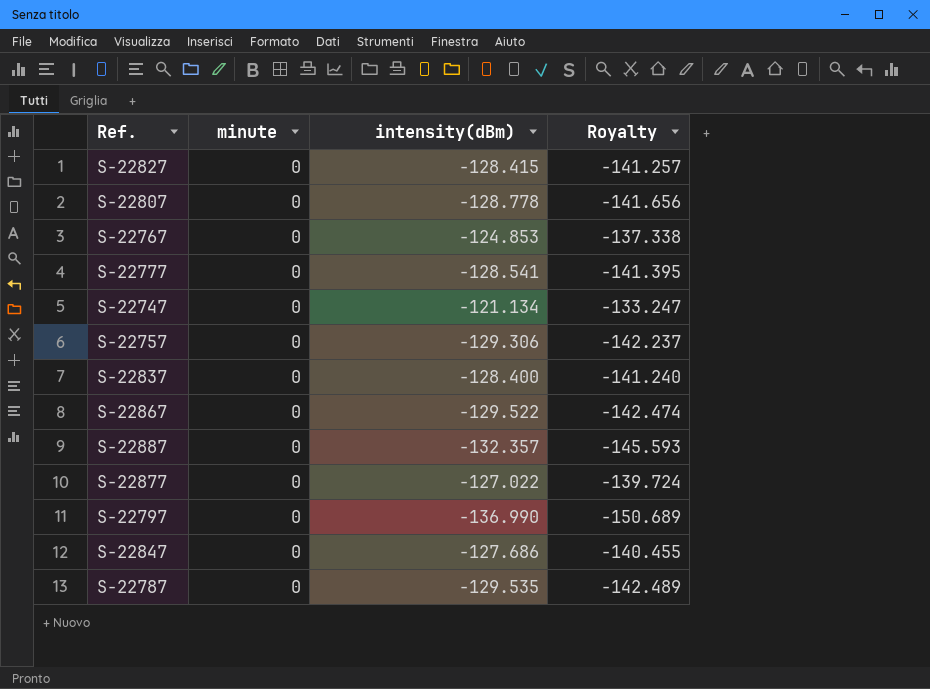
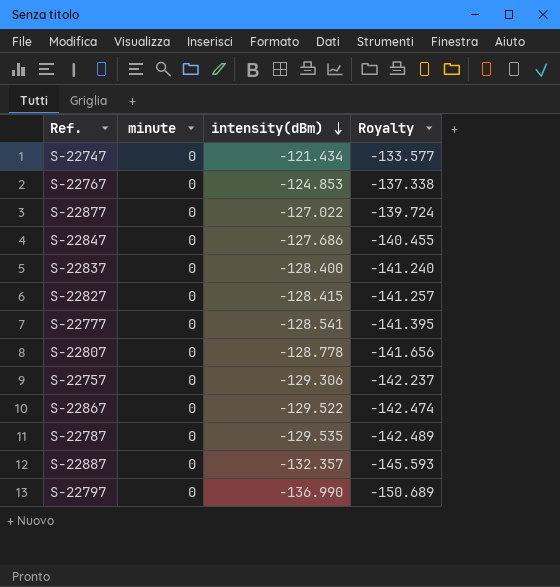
row order: none -> intensity(dBm) descending
S-22747 | intensity(dBm): -121.134 -> -121.434
S-22747 | Royalty: -133.247 -> -133.577

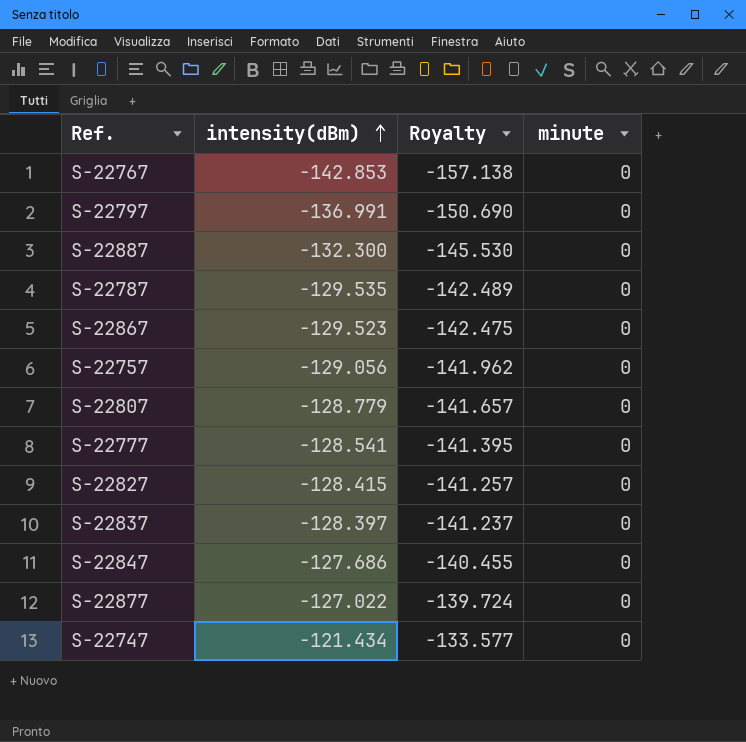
row order: intensity(dBm) descending -> intensity(dBm) ascending
column minute | position: 2 -> 4
S-22767 | intensity(dBm): -124.853 -> -142.853
S-22767 | Royalty: -137.338 -> -157.138
S-22797 | intensity(dBm): -136.990 -> -136.991
S-22797 | Royalty: -150.689 -> -150.690
S-22887 | intensity(dBm): -132.357 -> -132.300
S-22887 | Royalty: -145.593 -> -145.530
S-22867 | intensity(dBm): -129.522 -> -129.523
S-22867 | Royalty: -142.474 -> -142.475
S-22757 | intensity(dBm): -129.306 -> -129.056
S-22757 | Royalty: -142.237 -> -141.962
S-22807 | intensity(dBm): -128.778 -> -128.779
S-22807 | Royalty: -141.656 -> -141.657
S-22837 | intensity(dBm): -128.400 -> -128.397
S-22837 | Royalty: -141.240 -> -141.237

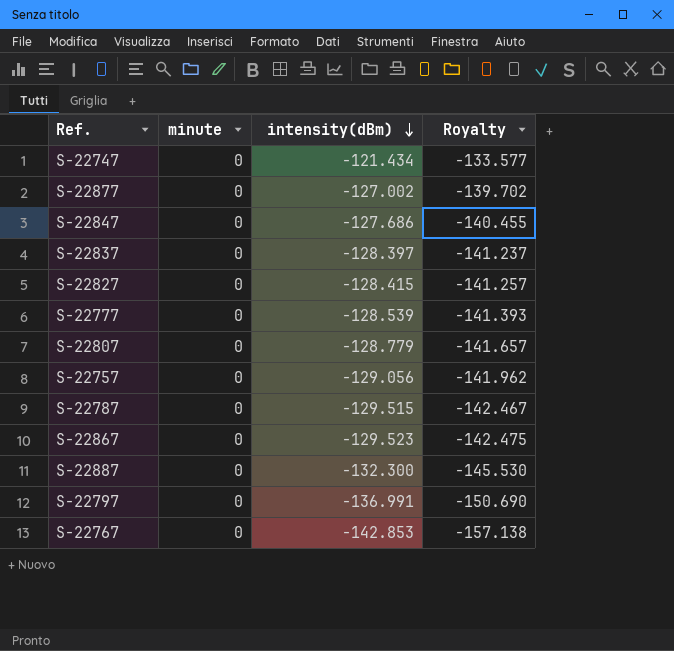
row order: intensity(dBm) ascending -> intensity(dBm) descending
column minute | position: 4 -> 2
S-22877 | intensity(dBm): -127.022 -> -127.002
S-22877 | Royalty: -139.724 -> -139.702
S-22777 | intensity(dBm): -128.541 -> -128.539
S-22777 | Royalty: -141.395 -> -141.393
S-22787 | intensity(dBm): -129.535 -> -129.515
S-22787 | Royalty: -142.489 -> -142.467

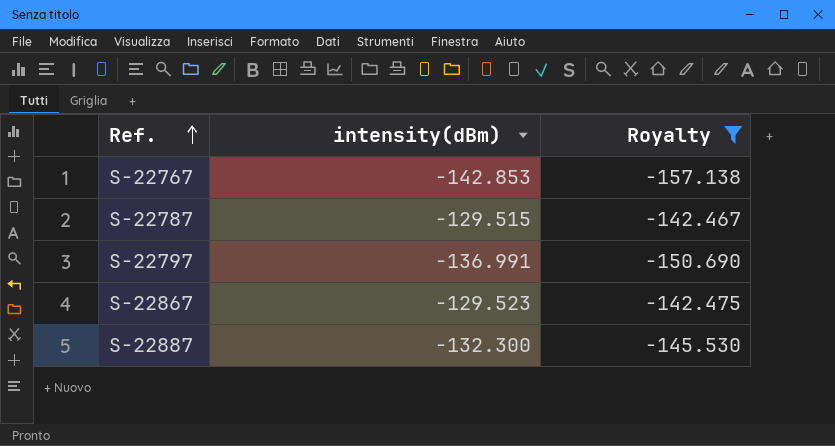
filter: none -> Royalty <= -142.467
row order: intensity(dBm) descending -> Ref. ascending
column minute | position: 2 -> none

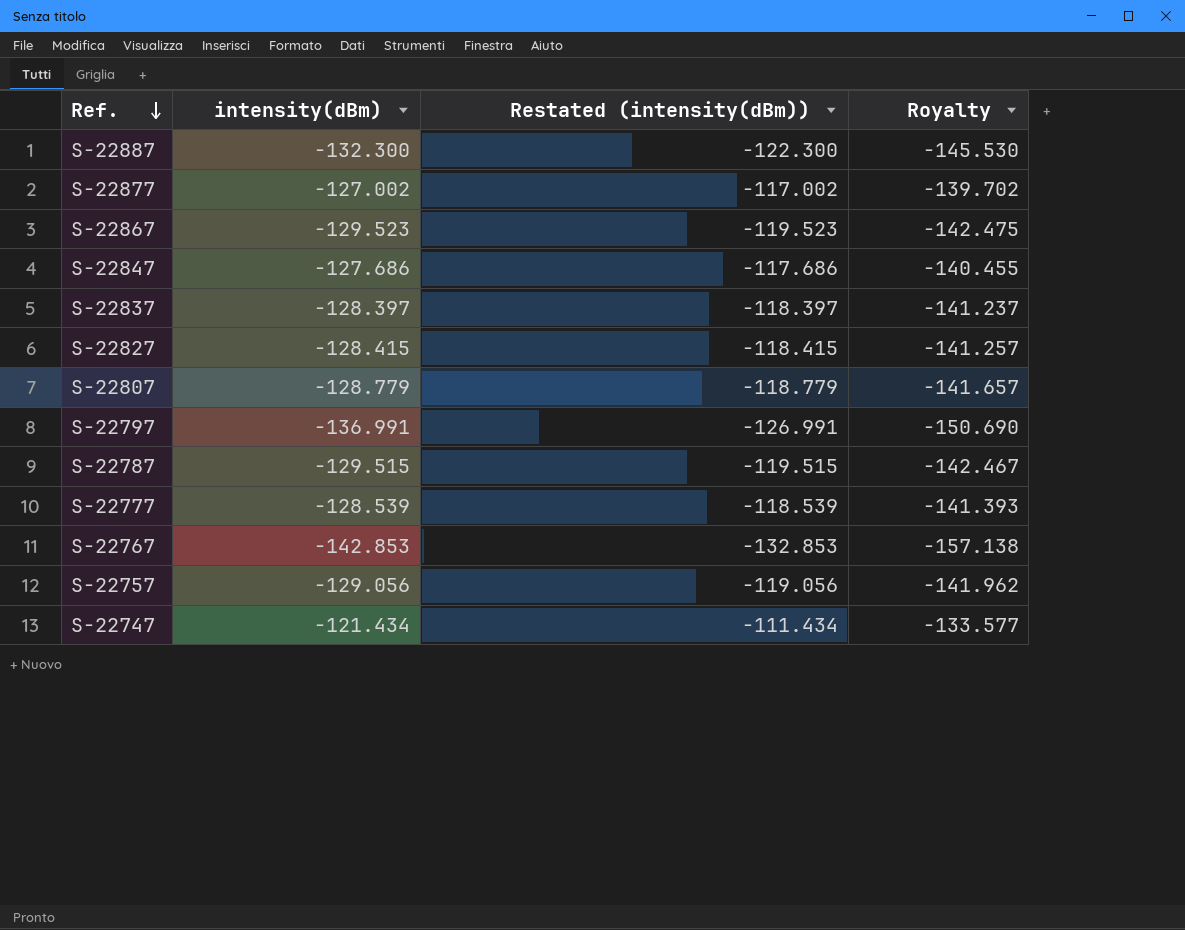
filter: Royalty <= -142.467 -> none
row order: Ref. ascending -> Ref. descending
column Restated (intensity(dBm)) | formula: none -> [intensity(dBm)] + 10

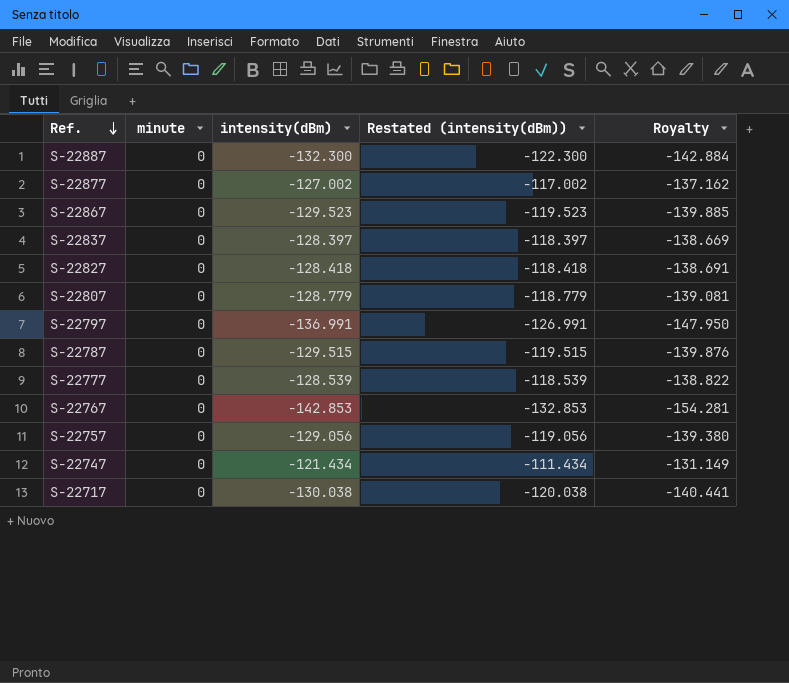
column minute | position: none -> 2
column Royalty | formula: [intensity(dBm)] * 1.1 -> [intensity(dBm)] * 1.08
row S-22847: -127.686 | -117.686 | -140.455 -> none
S-22827 | intensity(dBm): -128.415 -> -128.418
S-22827 | Restated (intensity(dBm)): -118.415 -> -118.418
row S-22717: none -> 0 | -130.038 | -120.038 | -140.441

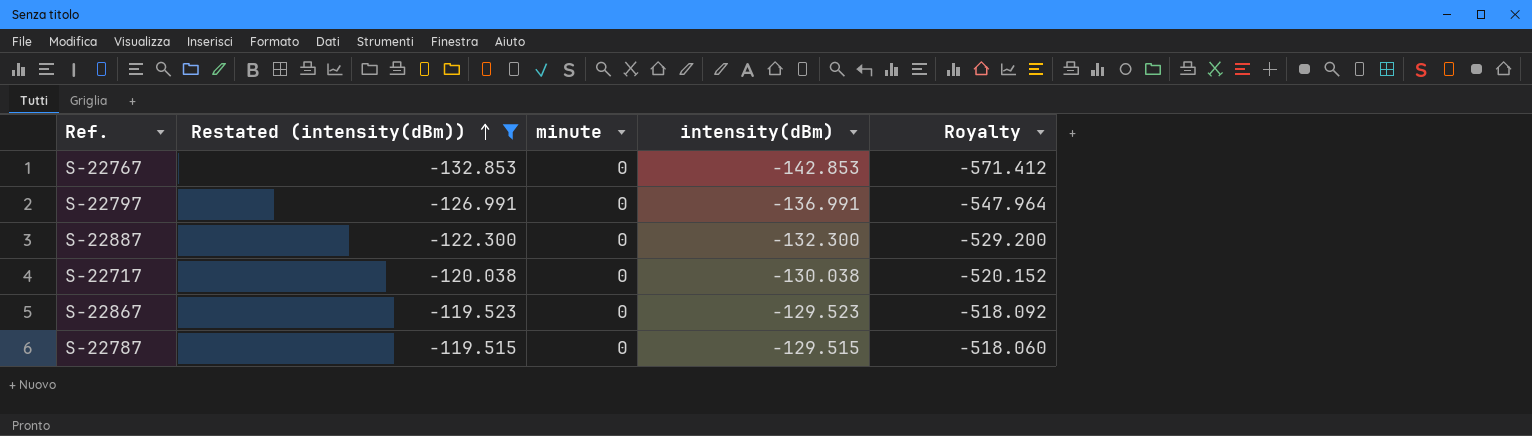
filter: none -> Restated (intensity(dBm)) <= -119.515
row order: Ref. descending -> Restated (intensity(dBm)) ascending
column Restated (intensity(dBm)) | position: 4 -> 2
column Royalty | formula: [intensity(dBm)] * 1.08 -> [intensity(dBm)] * 4

